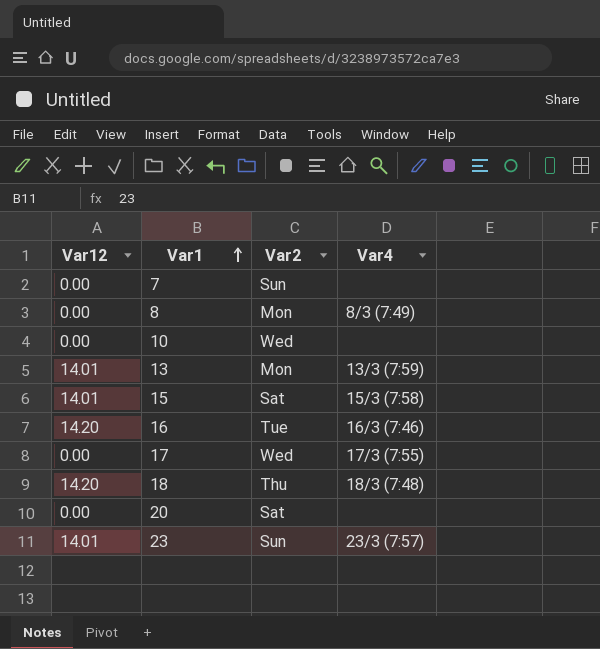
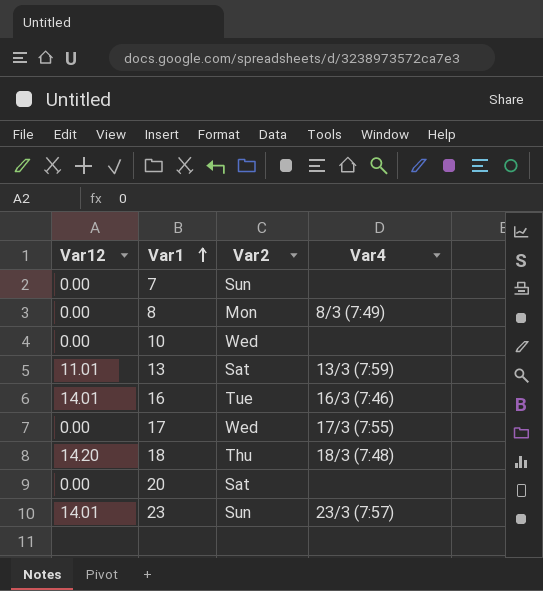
row 15: 14.01 | Sat | 15/3 (7:58) -> none
13 | Var12: 14.01 -> 11.01
13 | Var2: Mon -> Sat
16 | Var12: 14.20 -> 14.01

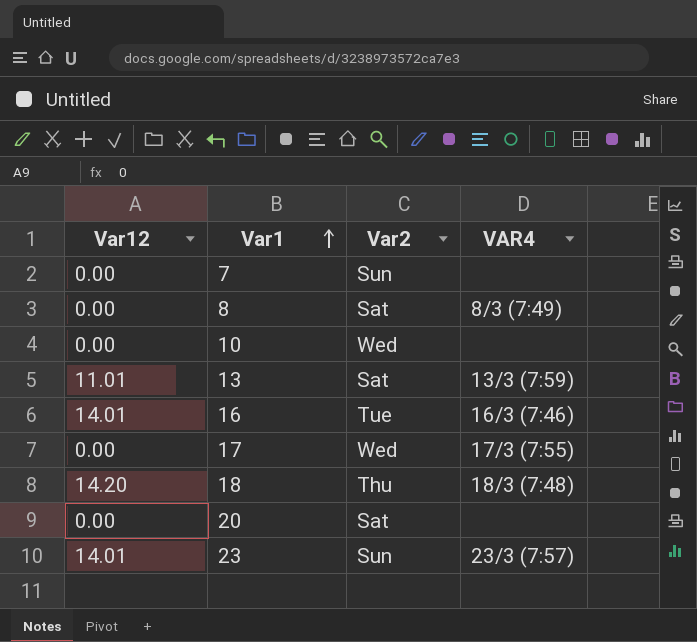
column name: Var4 -> VAR4
8 | Var2: Mon -> Sat

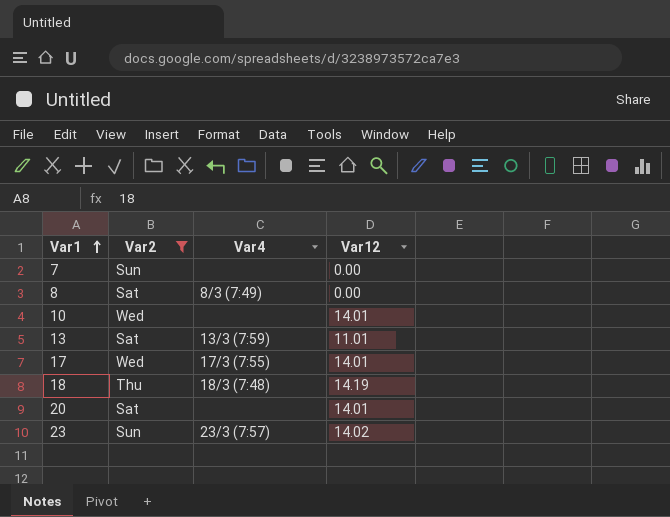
filter: none -> Var2 != Tue
column name: VAR4 -> Var4
column Var12 | position: 1 -> 4
10 | Var12: 0.00 -> 14.01
17 | Var12: 0.00 -> 14.01
18 | Var12: 14.20 -> 14.19
20 | Var12: 0.00 -> 14.01
23 | Var12: 14.01 -> 14.02

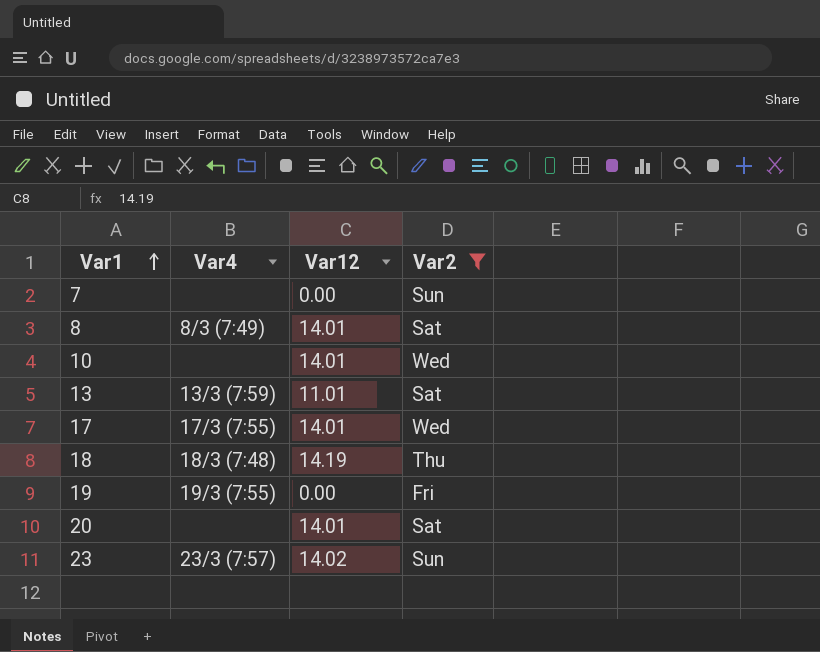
column Var2 | position: 2 -> 4
8 | Var12: 0.00 -> 14.01
row 19: none -> 19/3 (7:55) | 0.00 | Fri

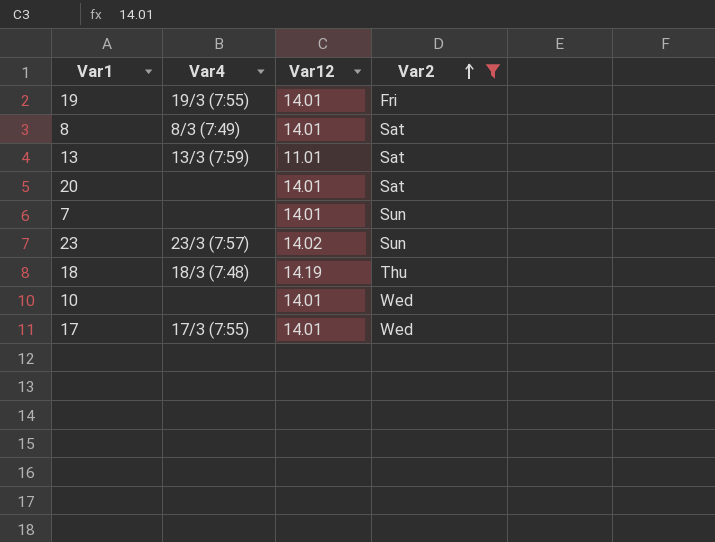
row order: Var1 ascending -> Var2 ascending
19 | Var12: 0.00 -> 14.01
7 | Var12: 0.00 -> 14.01

